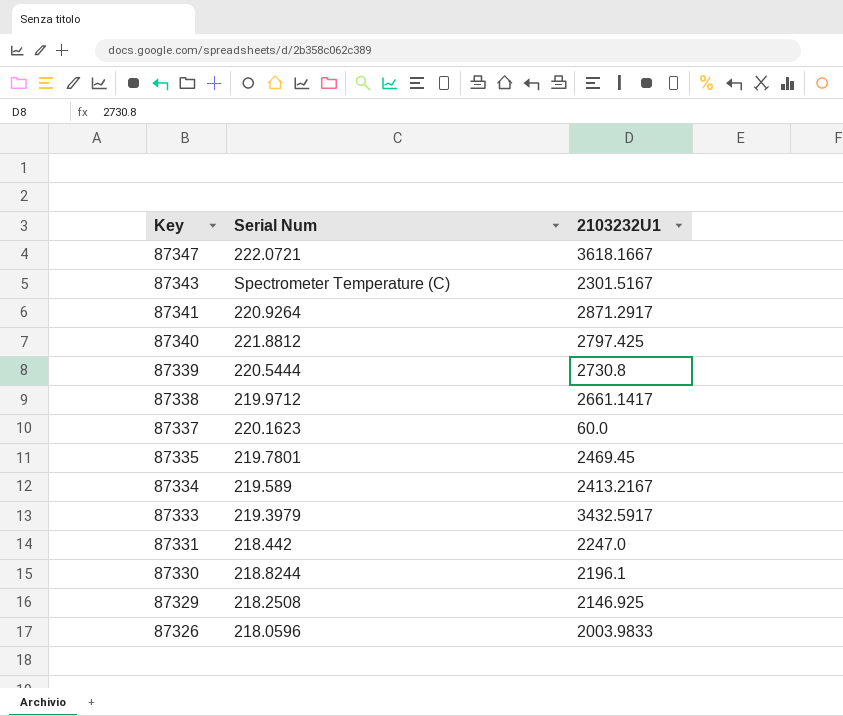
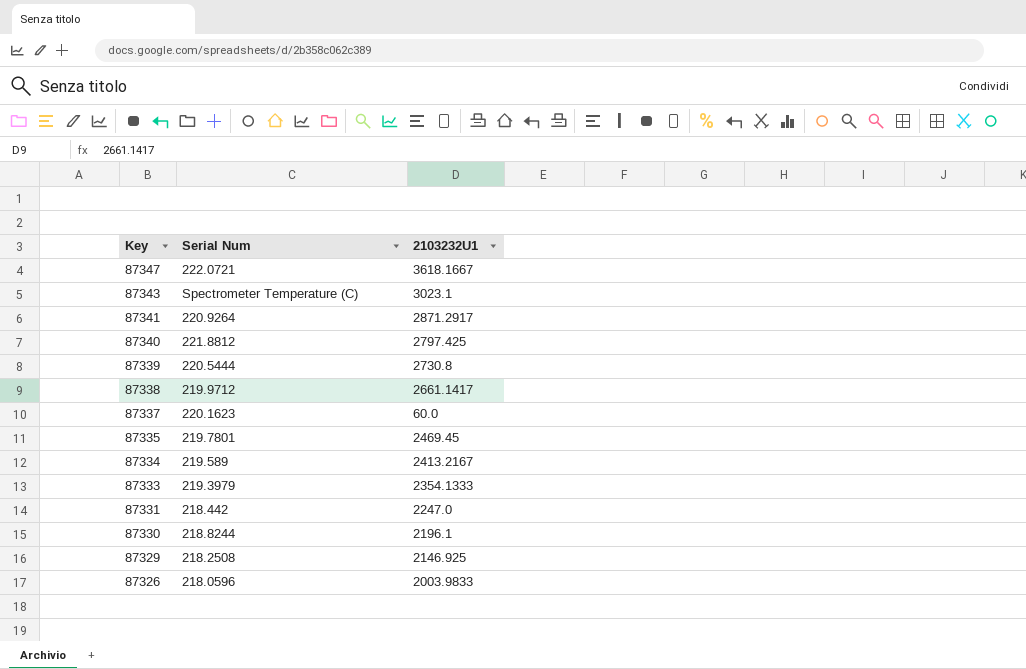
87343 | 2103232U1: 2301.5167 -> 3023.1
87333 | 2103232U1: 3432.5917 -> 2354.1333

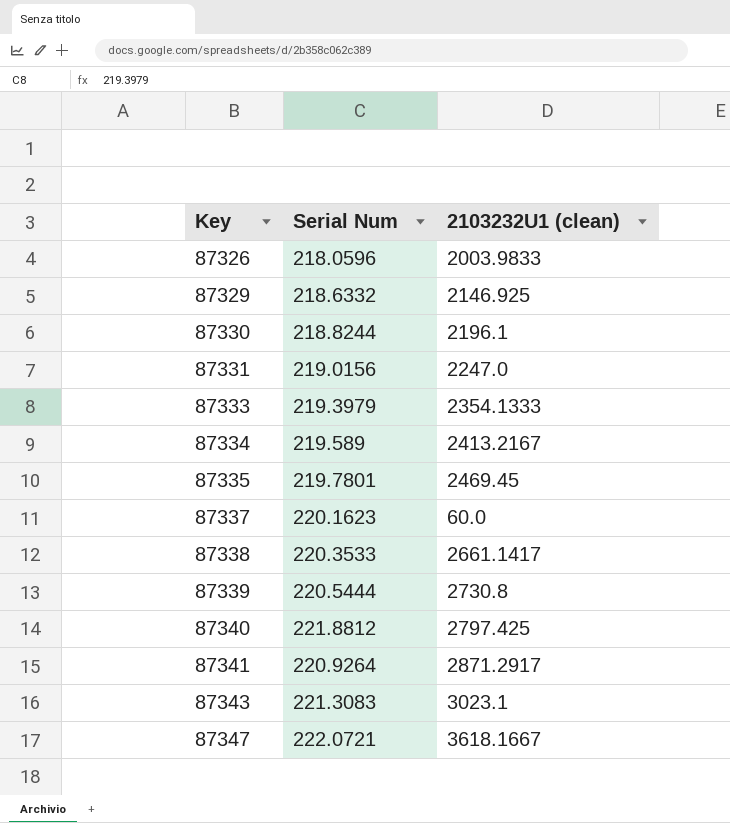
row order: Key descending -> Key ascending
column name: 2103232U1 -> 2103232U1 (clean)
87329 | Serial Num: 218.2508 -> 218.6332
87331 | Serial Num: 218.442 -> 219.0156
87338 | Serial Num: 219.9712 -> 220.3533
87343 | Serial Num: Spectrometer Temperature (C) -> 221.3083

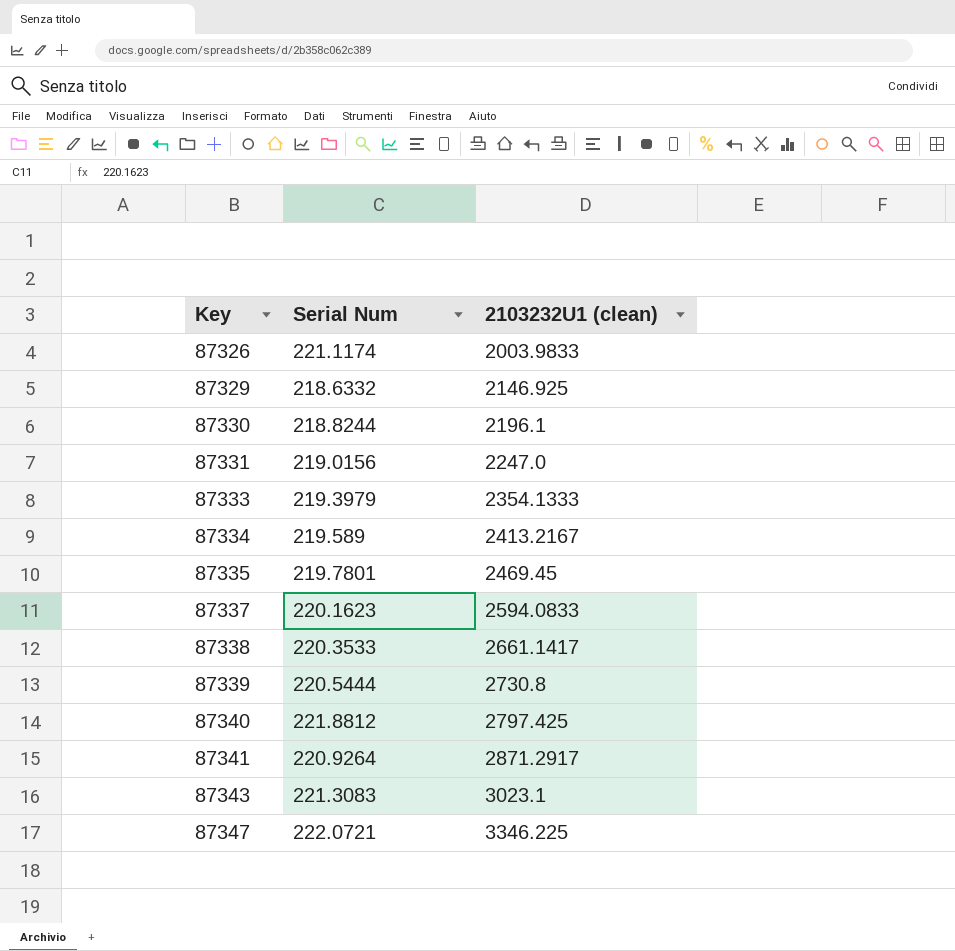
87326 | Serial Num: 218.0596 -> 221.1174
87337 | 2103232U1 (clean): 60.0 -> 2594.0833
87347 | 2103232U1 (clean): 3618.1667 -> 3346.225

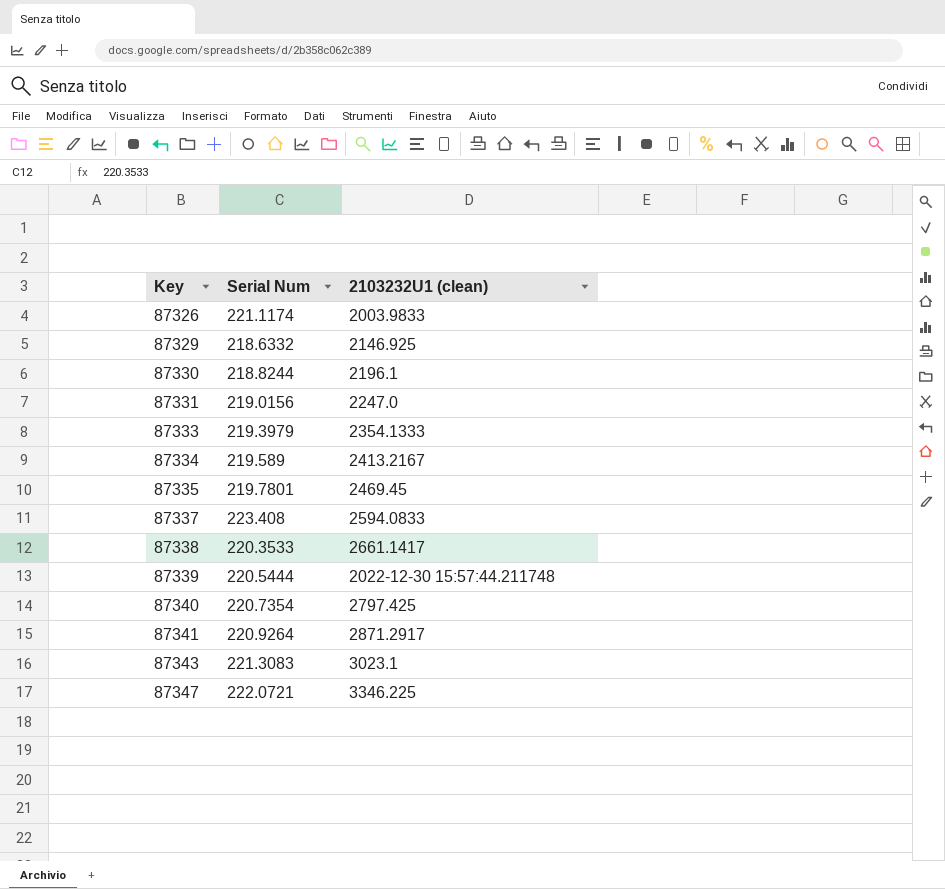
87337 | Serial Num: 220.1623 -> 223.408
87339 | 2103232U1 (clean): 2730.8 -> 2022-12-30 15:57:44.211748
87340 | Serial Num: 221.8812 -> 220.7354

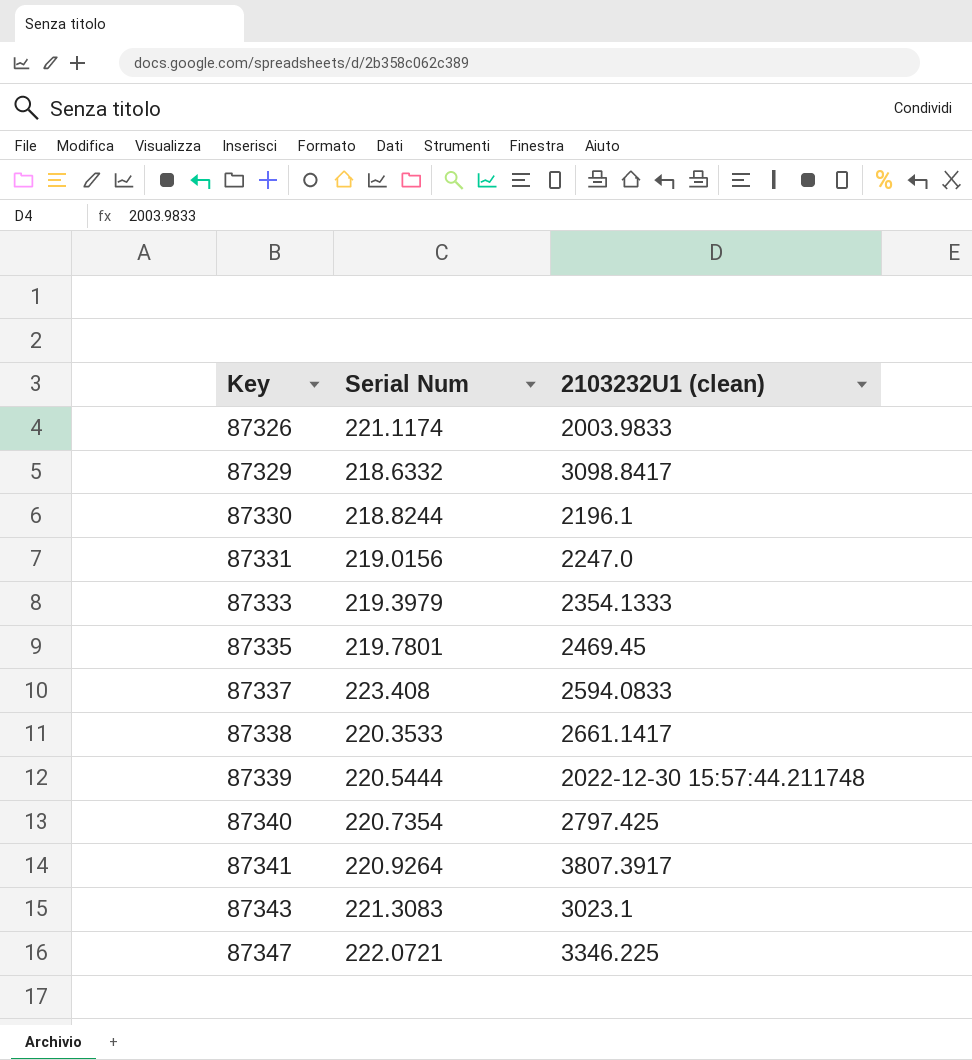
row 87334: 219.589 | 2413.2167 -> none
87329 | 2103232U1 (clean): 2146.925 -> 3098.8417
87341 | 2103232U1 (clean): 2871.2917 -> 3807.3917

